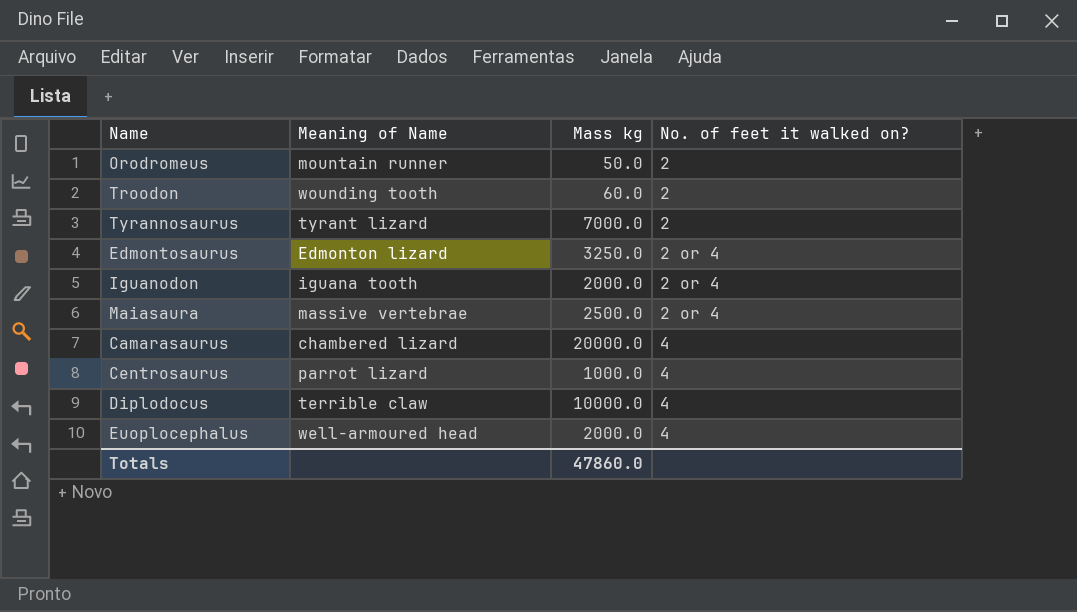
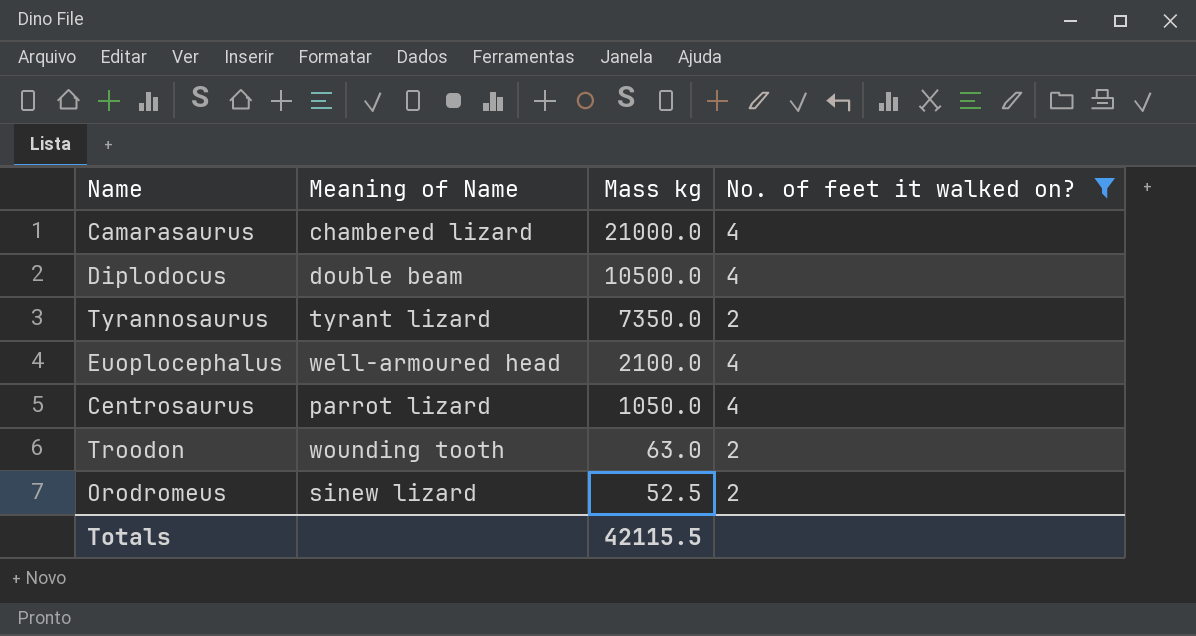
filter: none -> No. of feet it walked on? != 2 or 4
row order: No. of feet it walked on? ascending -> Mass kg descending
Camarasaurus | Mass kg: 20000.0 -> 21000.0
Diplodocus | Meaning of Name: terrible claw -> double beam
Diplodocus | Mass kg: 10000.0 -> 10500.0
Tyrannosaurus | Mass kg: 7000.0 -> 7350.0
Euoplocephalus | Mass kg: 2000.0 -> 2100.0
Centrosaurus | Mass kg: 1000.0 -> 1050.0
Troodon | Mass kg: 60.0 -> 63.0
Orodromeus | Meaning of Name: mountain runner -> sinew lizard
Orodromeus | Mass kg: 50.0 -> 52.5
Totals | Mass kg: 47860.0 -> 42115.5

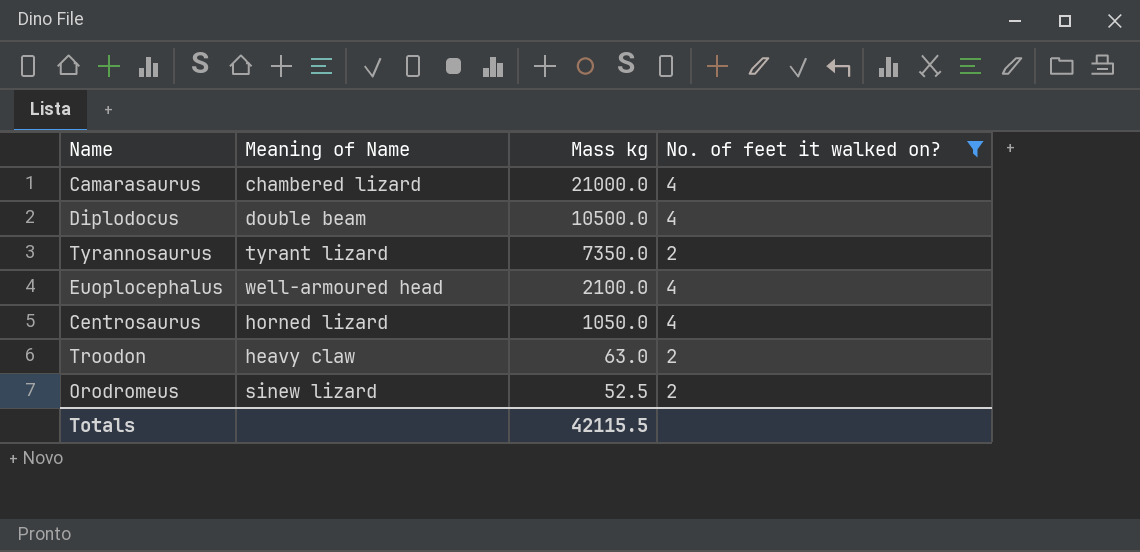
Centrosaurus | Meaning of Name: parrot lizard -> horned lizard
Troodon | Meaning of Name: wounding tooth -> heavy claw

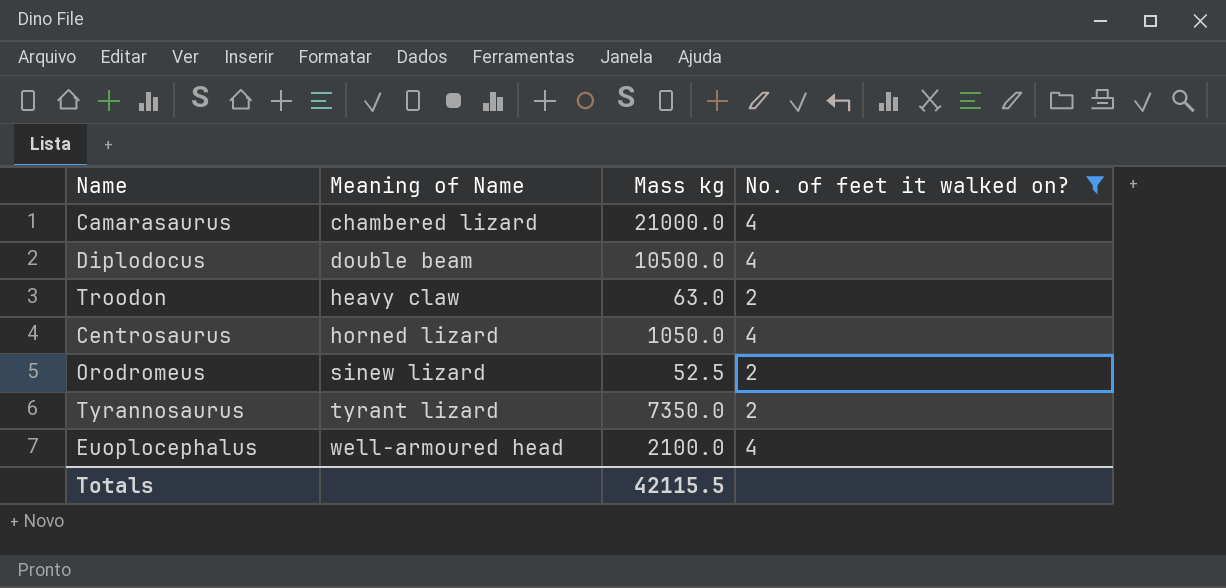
row order: Mass kg descending -> Meaning of Name ascending

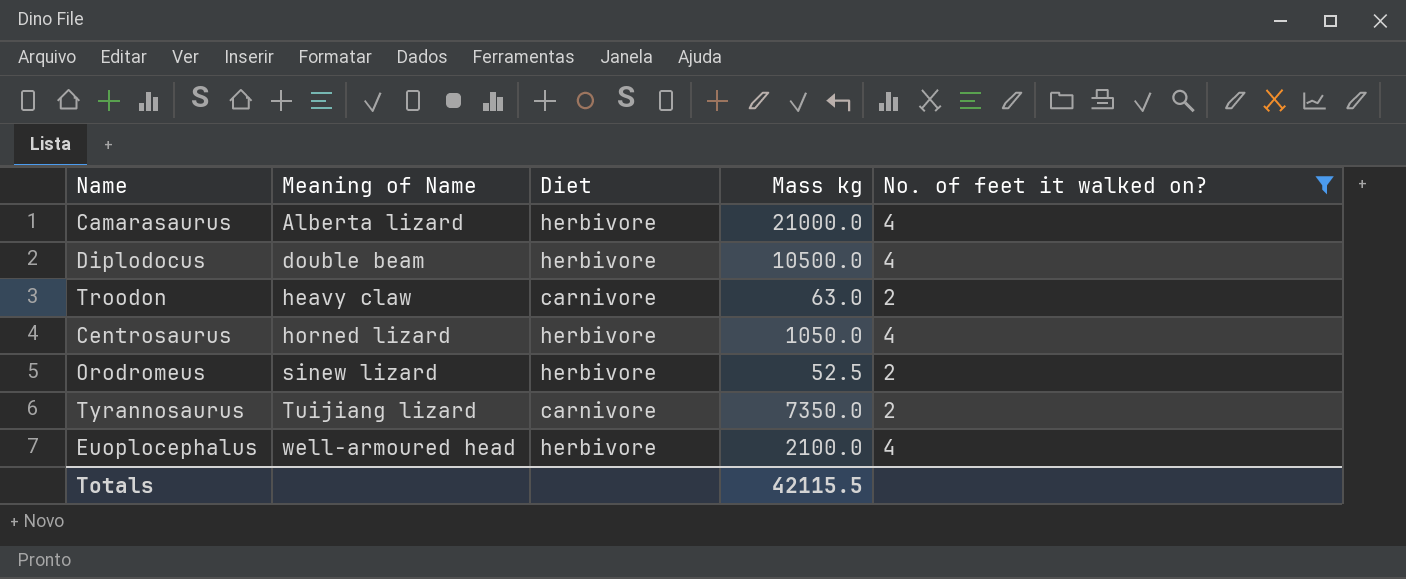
column Diet | position: none -> 3
Camarasaurus | Meaning of Name: chambered lizard -> Alberta lizard
Tyrannosaurus | Meaning of Name: tyrant lizard -> Tuijiang lizard

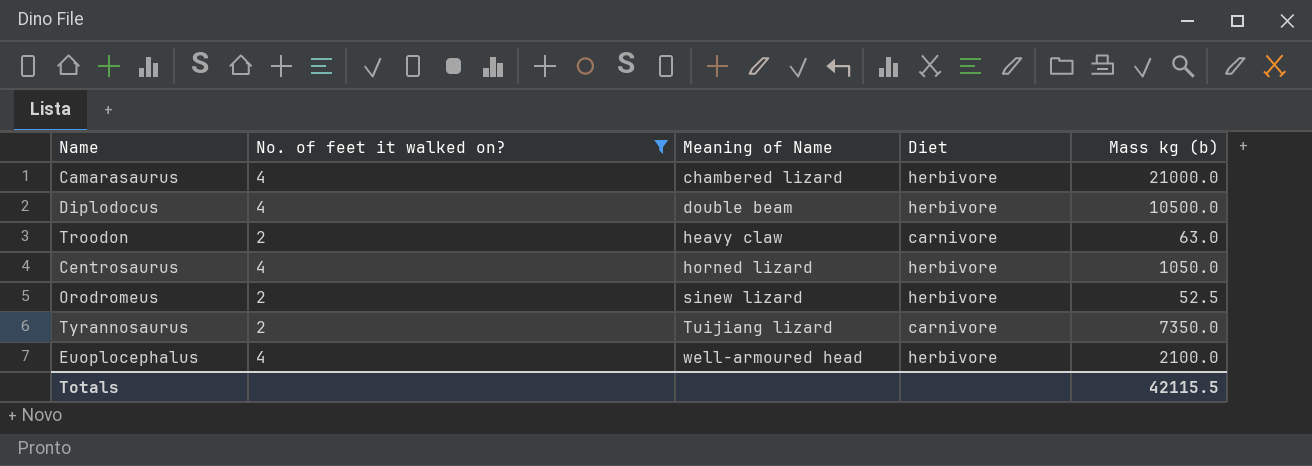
column No. of feet it walked on? | position: 5 -> 2
column name: Mass kg -> Mass kg (b)
Camarasaurus | Meaning of Name: Alberta lizard -> chambered lizard

